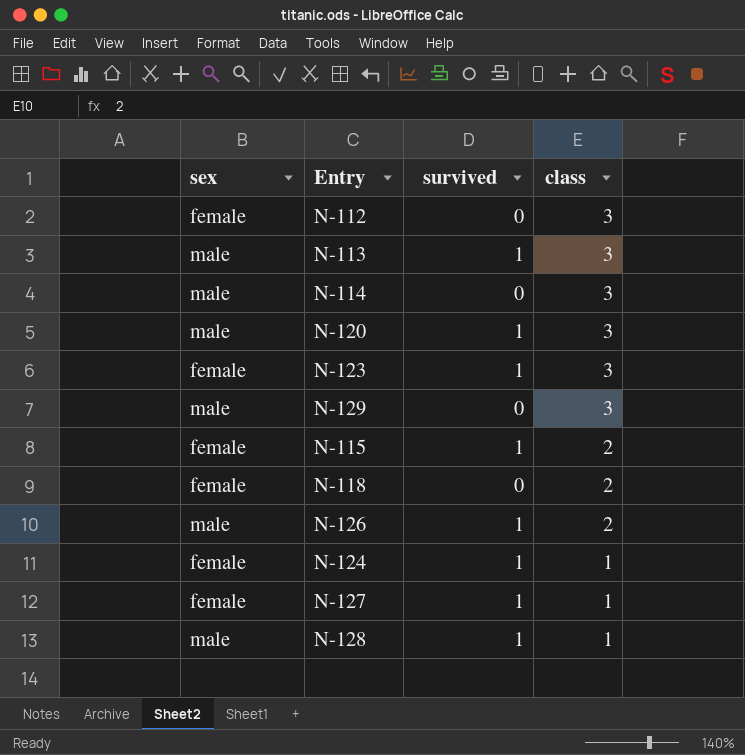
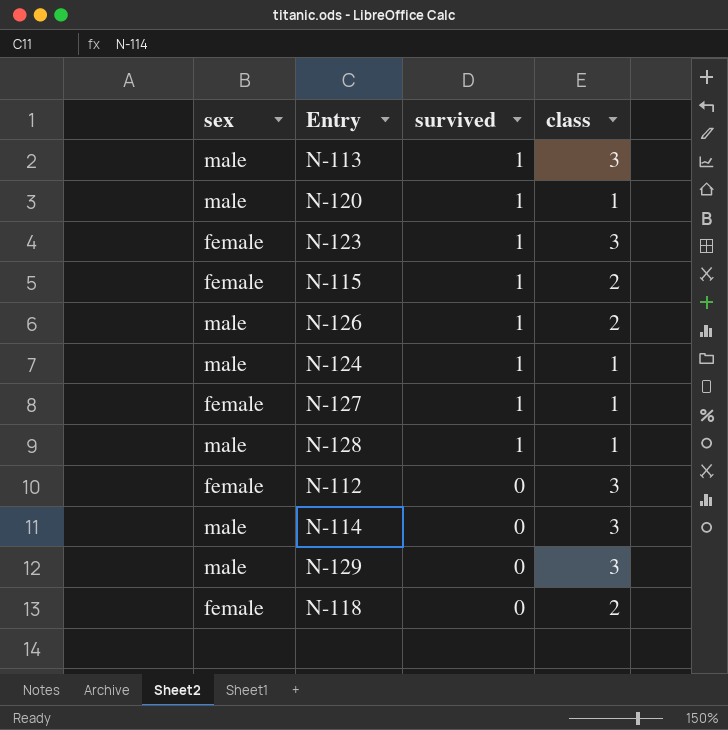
row order: class descending -> survived descending
N-120 | class: 3 -> 1
N-124 | sex: female -> male

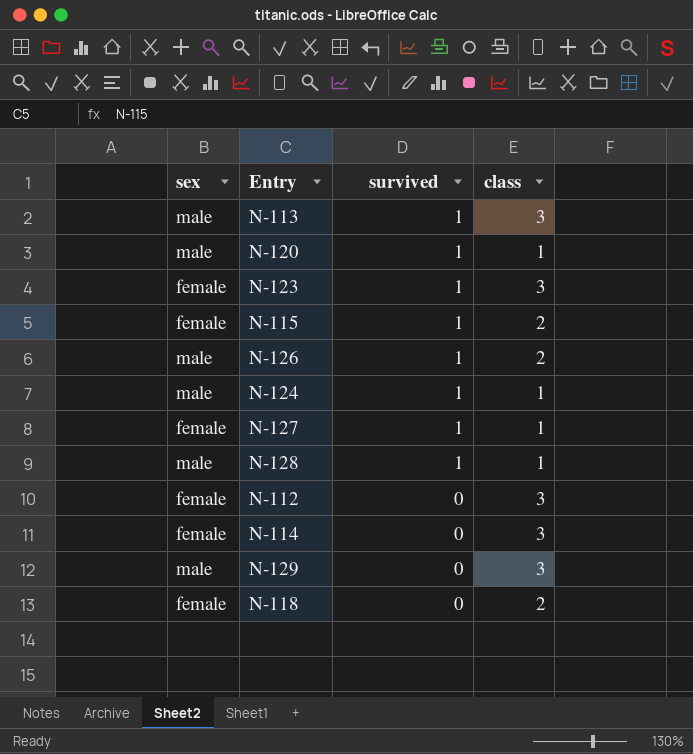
N-114 | sex: male -> female

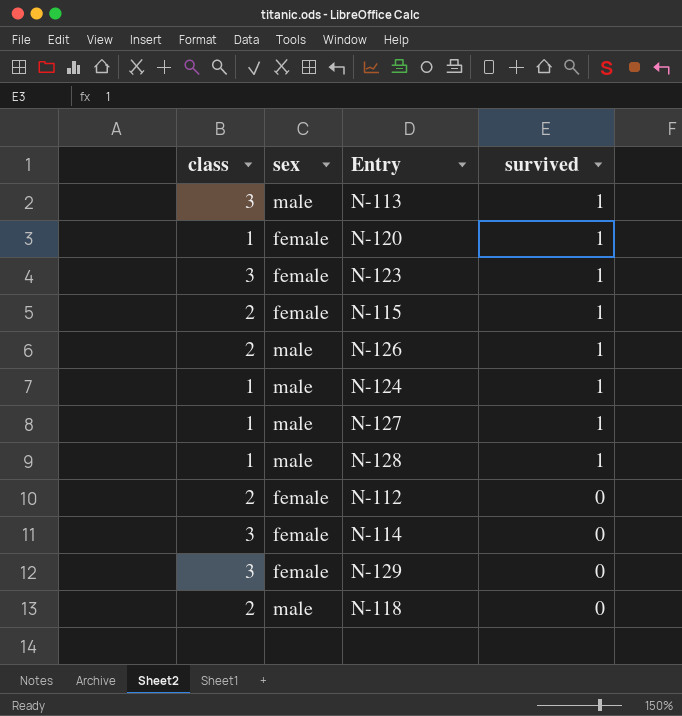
column class | position: 4 -> 1
N-120 | sex: male -> female
N-127 | sex: female -> male
N-112 | class: 3 -> 2
N-129 | sex: male -> female
N-118 | sex: female -> male

